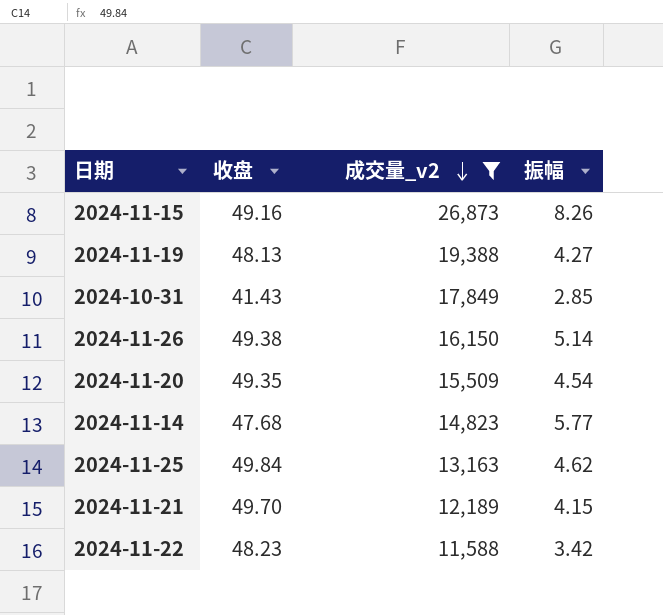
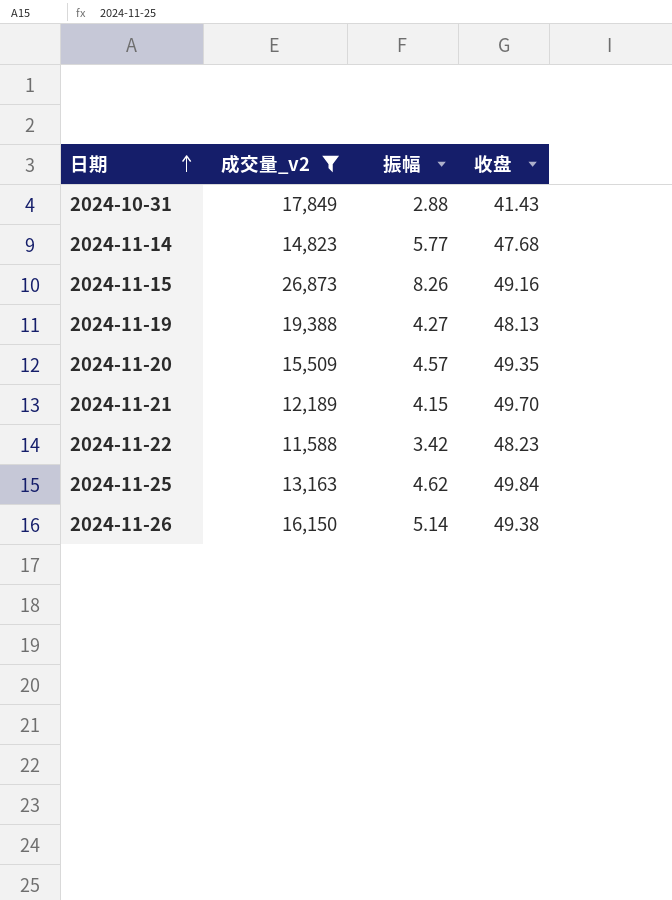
row order: 成交量_v2 descending -> 日期 ascending
column 收盘 | position: 2 -> 4
2024-10-31 | 振幅: 2.85 -> 2.88
2024-11-20 | 振幅: 4.54 -> 4.57

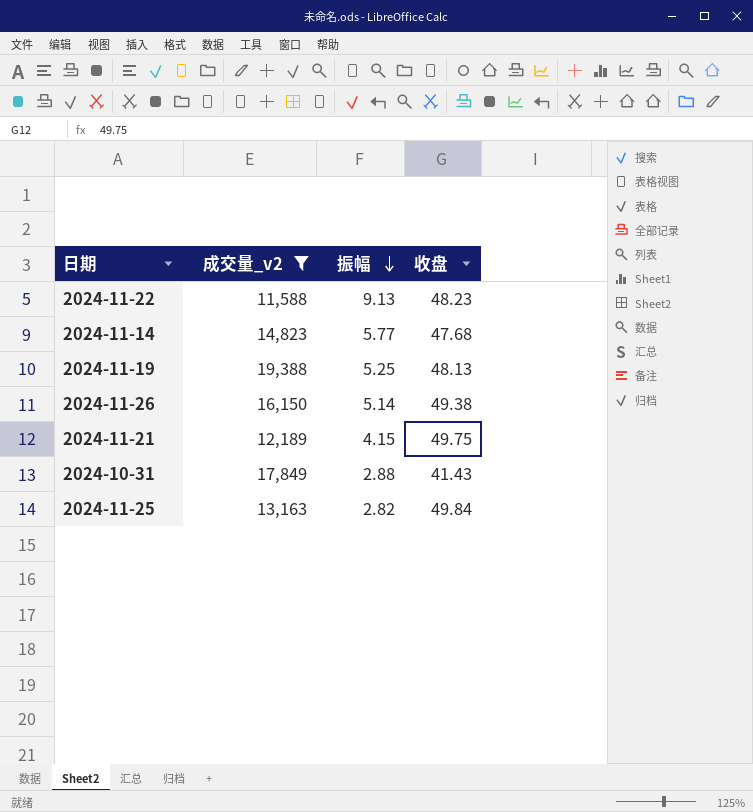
row order: 日期 ascending -> 振幅 descending
row 2024-11-15: 26,873 | 8.26 | 49.16 -> none
row 2024-11-20: 15,509 | 4.57 | 49.35 -> none
2024-11-22 | 振幅: 3.42 -> 9.13
2024-11-19 | 振幅: 4.27 -> 5.25
2024-11-21 | 收盘: 49.70 -> 49.75
2024-11-25 | 振幅: 4.62 -> 2.82

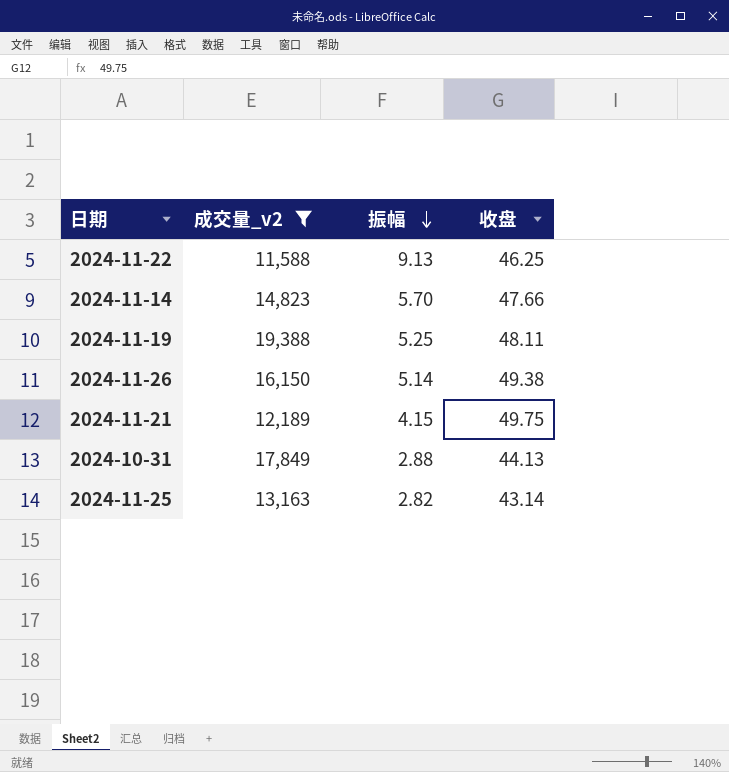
2024-11-22 | 收盘: 48.23 -> 46.25
2024-11-14 | 振幅: 5.77 -> 5.70
2024-11-14 | 收盘: 47.68 -> 47.66
2024-11-19 | 收盘: 48.13 -> 48.11
2024-10-31 | 收盘: 41.43 -> 44.13
2024-11-25 | 收盘: 49.84 -> 43.14

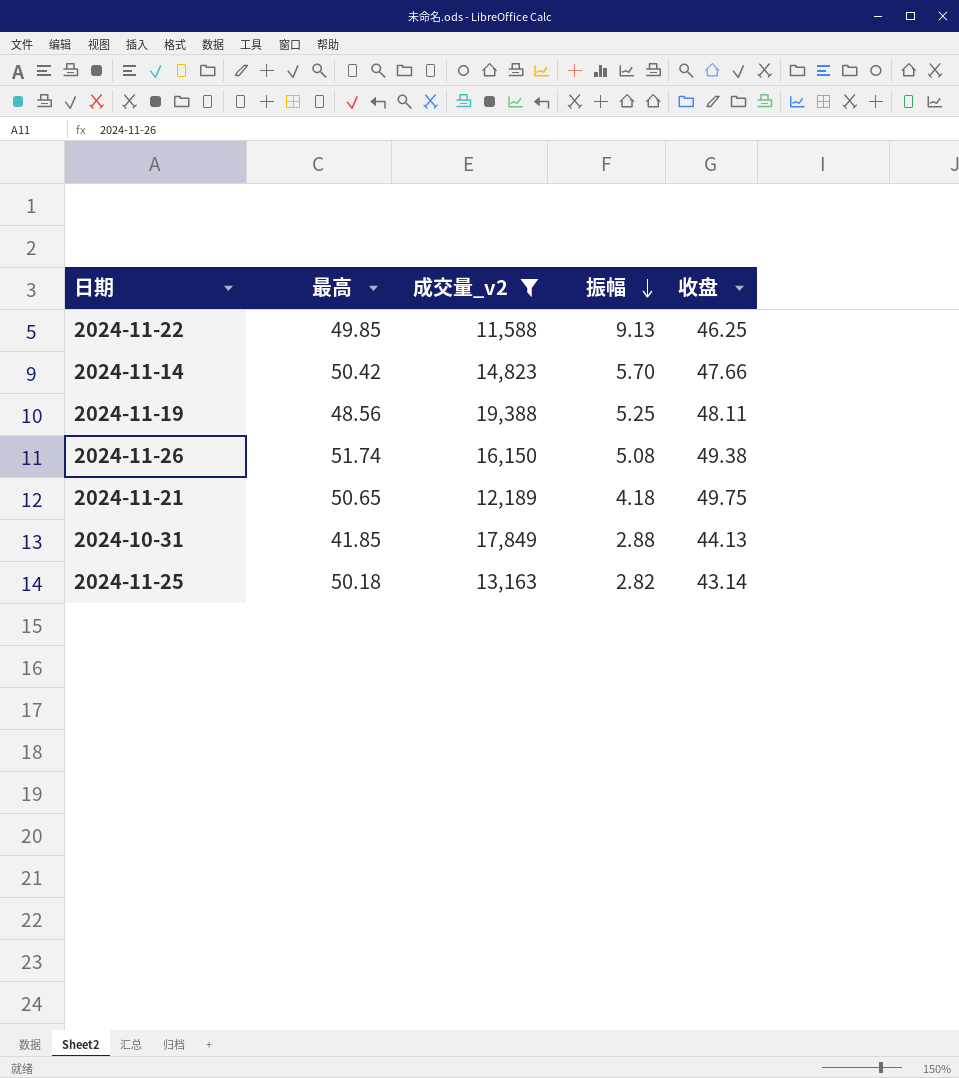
column 最高 | position: none -> 2
2024-11-26 | 振幅: 5.14 -> 5.08
2024-11-21 | 振幅: 4.15 -> 4.18

